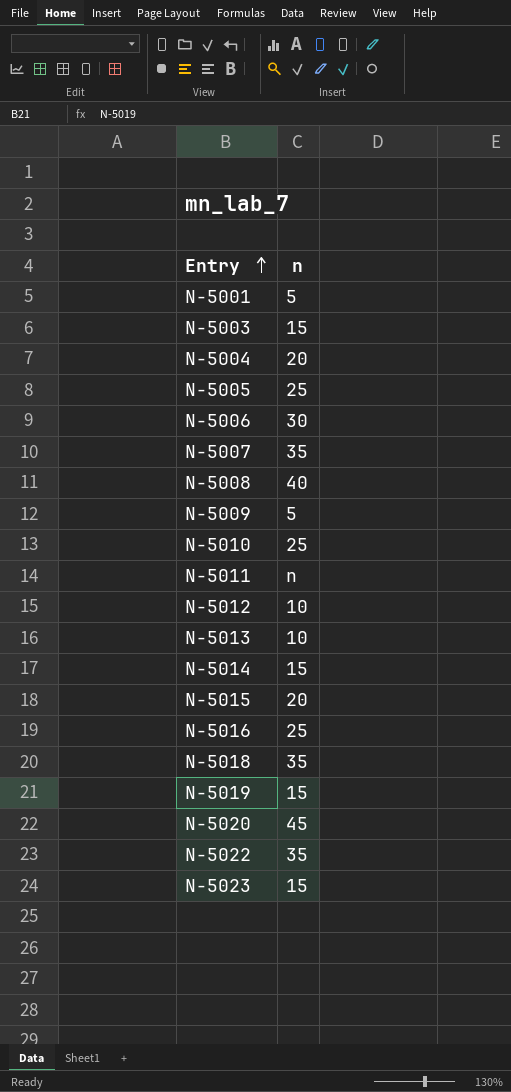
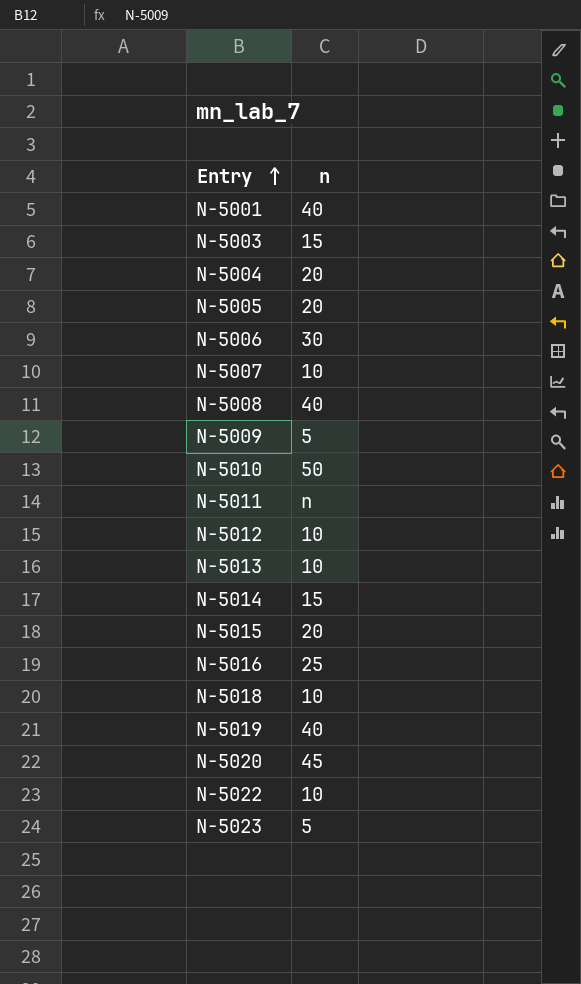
N-5001 | n: 5 -> 40
N-5005 | n: 25 -> 20
N-5007 | n: 35 -> 10
N-5010 | n: 25 -> 50
N-5018 | n: 35 -> 10
N-5019 | n: 15 -> 40
N-5022 | n: 35 -> 10
N-5023 | n: 15 -> 5

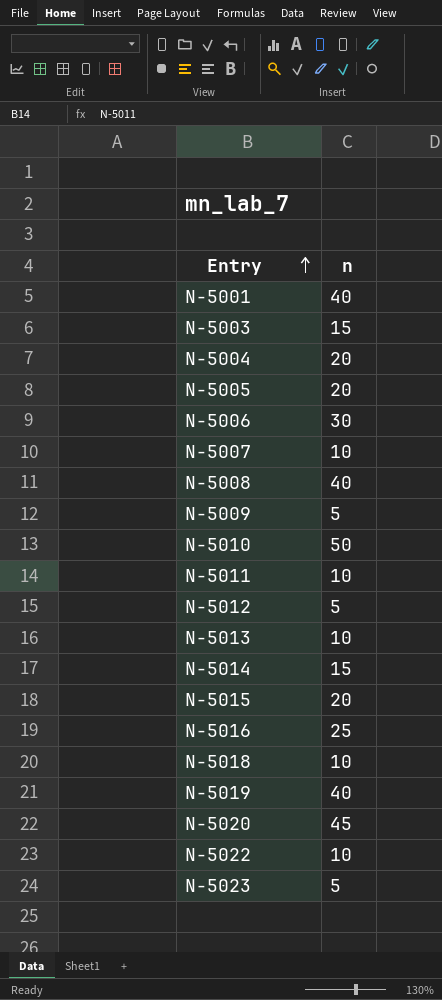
N-5011 | n: n -> 10
N-5012 | n: 10 -> 5

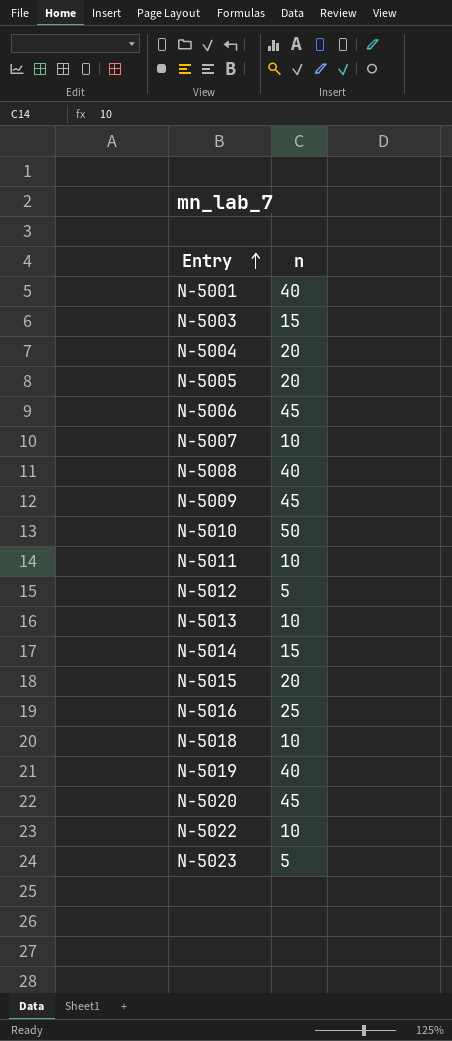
N-5006 | n: 30 -> 45
N-5009 | n: 5 -> 45

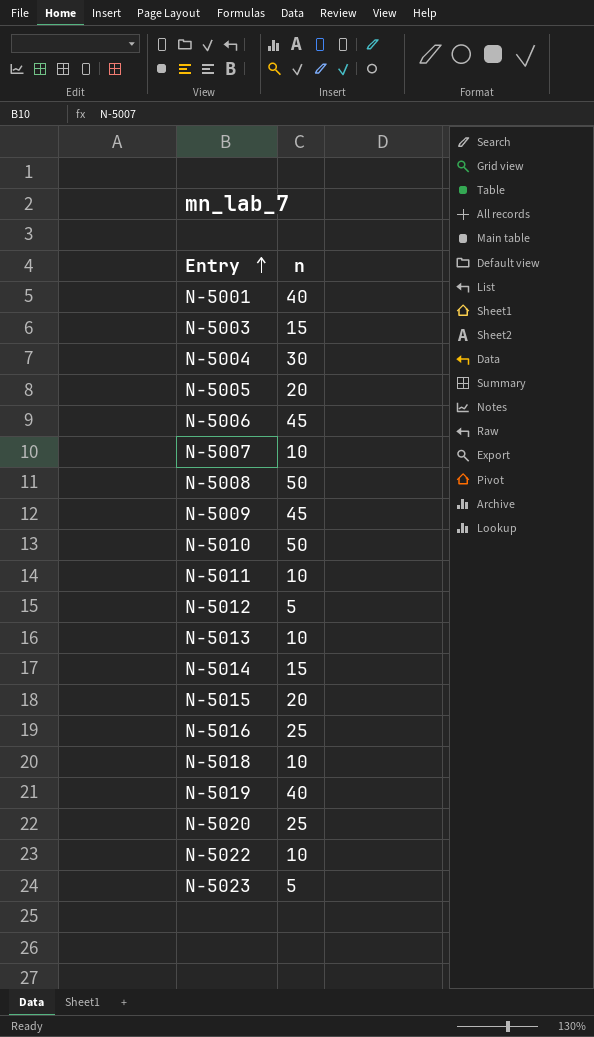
N-5004 | n: 20 -> 30
N-5008 | n: 40 -> 50
N-5020 | n: 45 -> 25

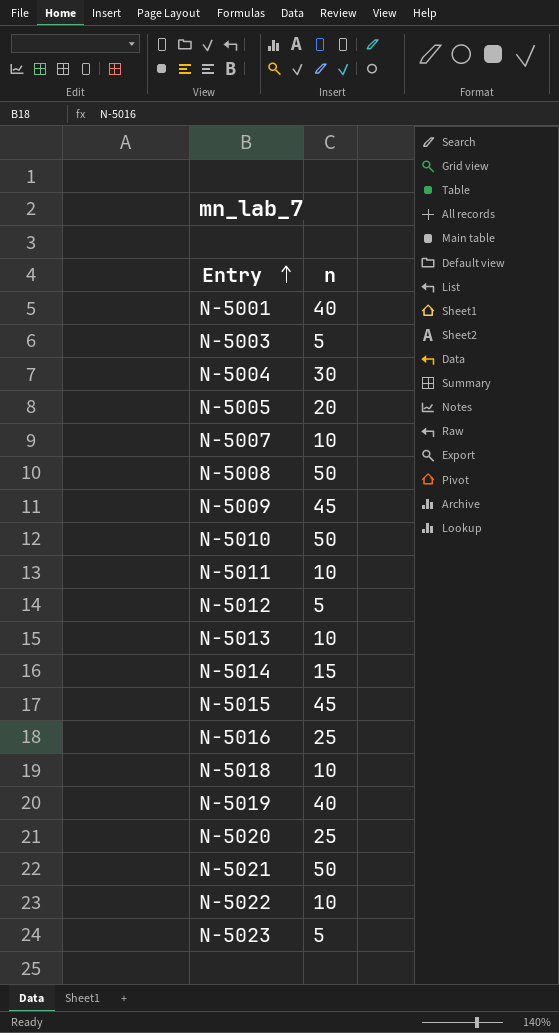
row N-5006: 45 -> none
N-5003 | n: 15 -> 5
N-5015 | n: 20 -> 45
row N-5021: none -> 50

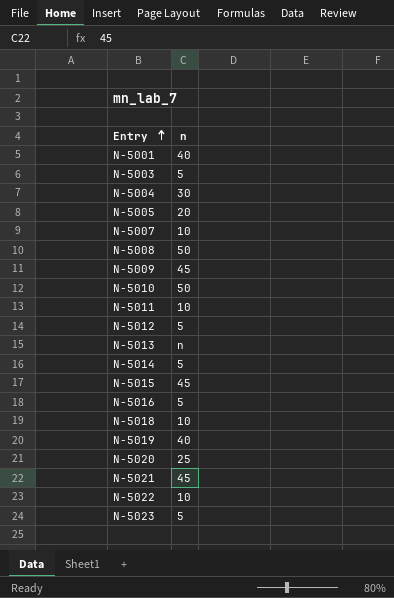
N-5013 | n: 10 -> n
N-5014 | n: 15 -> 5
N-5016 | n: 25 -> 5
N-5021 | n: 50 -> 45

